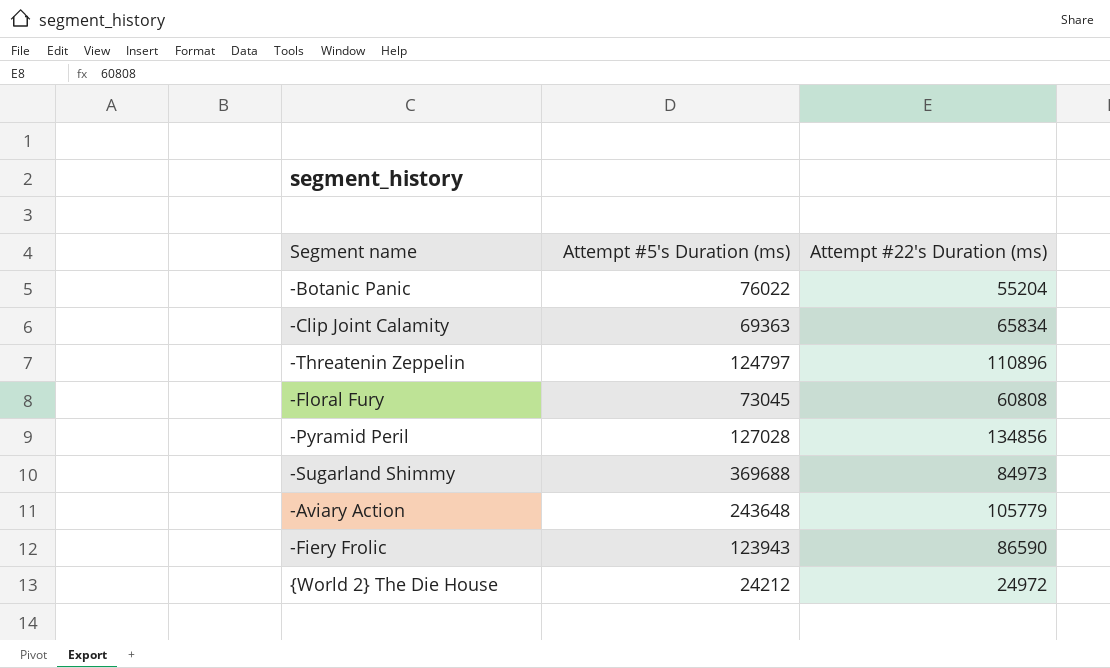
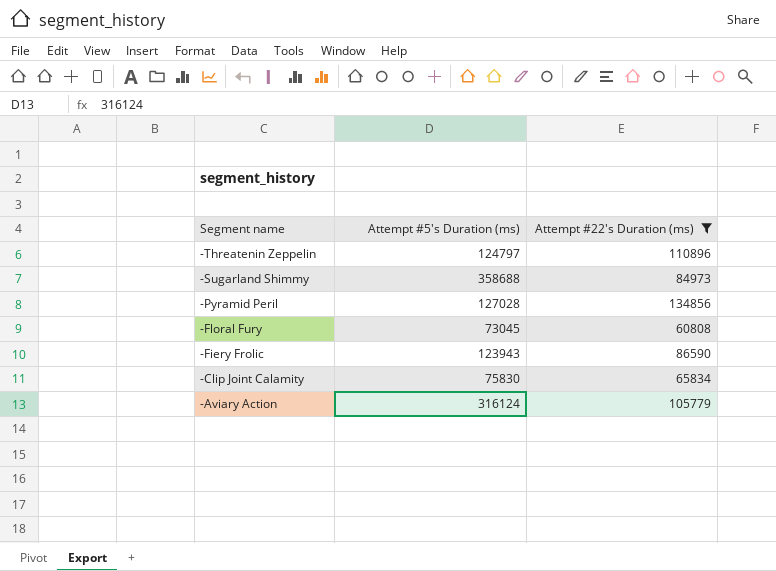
filter: none -> Attempt #22's Duration (ms) >= 60808
row order: none -> Segment name descending
-Sugarland Shimmy | Attempt #5's Duration (ms): 369688 -> 358688
-Clip Joint Calamity | Attempt #5's Duration (ms): 69363 -> 75830
-Aviary Action | Attempt #5's Duration (ms): 243648 -> 316124

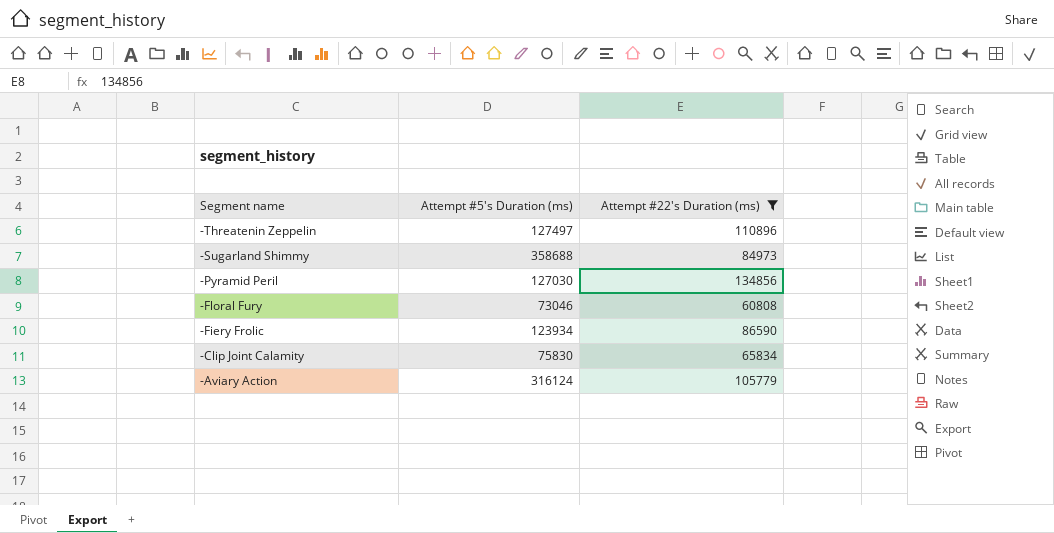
-Threatenin Zeppelin | Attempt #5's Duration (ms): 124797 -> 127497
-Pyramid Peril | Attempt #5's Duration (ms): 127028 -> 127030
-Floral Fury | Attempt #5's Duration (ms): 73045 -> 73046
-Fiery Frolic | Attempt #5's Duration (ms): 123943 -> 123934

